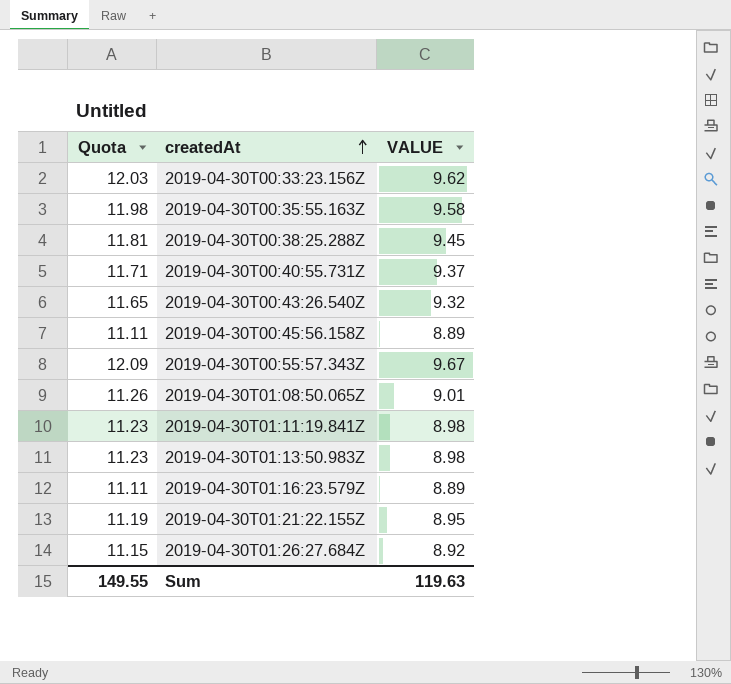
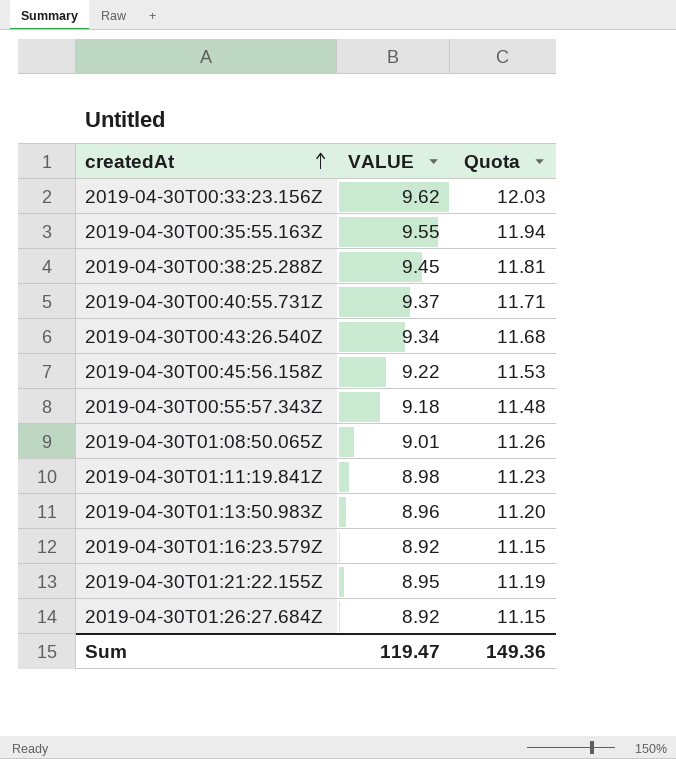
column Quota | position: 1 -> 3
2019-04-30T00:35:55.163Z | VALUE: 9.58 -> 9.55
2019-04-30T00:35:55.163Z | Quota: 11.98 -> 11.94
2019-04-30T00:43:26.540Z | VALUE: 9.32 -> 9.34
2019-04-30T00:43:26.540Z | Quota: 11.65 -> 11.68
2019-04-30T00:45:56.158Z | VALUE: 8.89 -> 9.22
2019-04-30T00:45:56.158Z | Quota: 11.11 -> 11.53
2019-04-30T00:55:57.343Z | VALUE: 9.67 -> 9.18
2019-04-30T00:55:57.343Z | Quota: 12.09 -> 11.48
2019-04-30T01:13:50.983Z | VALUE: 8.98 -> 8.96
2019-04-30T01:13:50.983Z | Quota: 11.23 -> 11.20
2019-04-30T01:16:23.579Z | VALUE: 8.89 -> 8.92
2019-04-30T01:16:23.579Z | Quota: 11.11 -> 11.15
Sum | VALUE: 119.63 -> 119.47
Sum | Quota: 149.55 -> 149.36

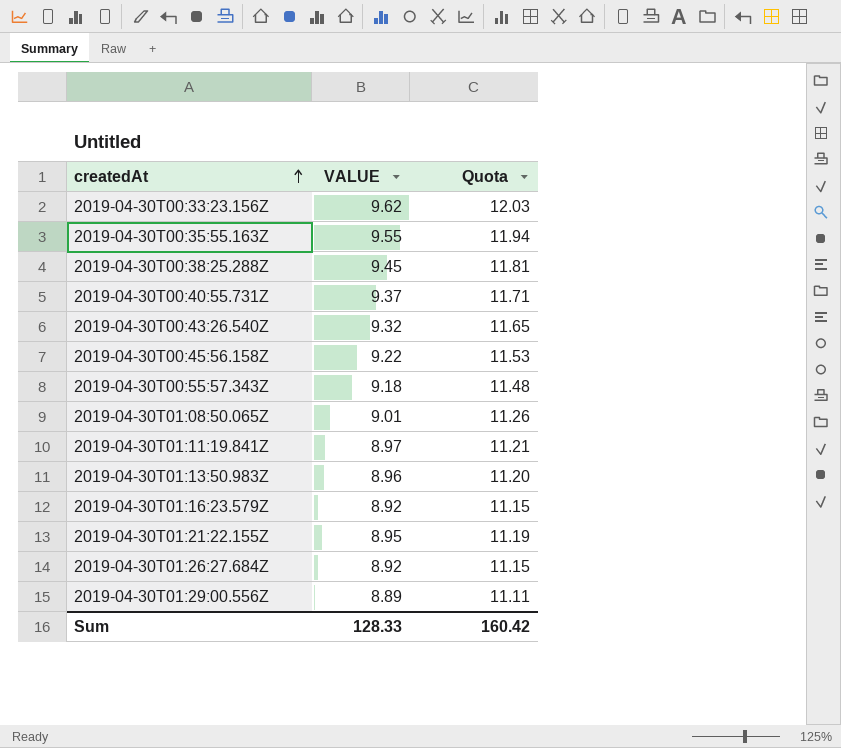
2019-04-30T00:43:26.540Z | VALUE: 9.34 -> 9.32
2019-04-30T00:43:26.540Z | Quota: 11.68 -> 11.65
2019-04-30T01:11:19.841Z | VALUE: 8.98 -> 8.97
2019-04-30T01:11:19.841Z | Quota: 11.23 -> 11.21
row 2019-04-30T01:29:00.556Z: none -> 8.89 | 11.11
Sum | VALUE: 119.47 -> 128.33
Sum | Quota: 149.36 -> 160.42

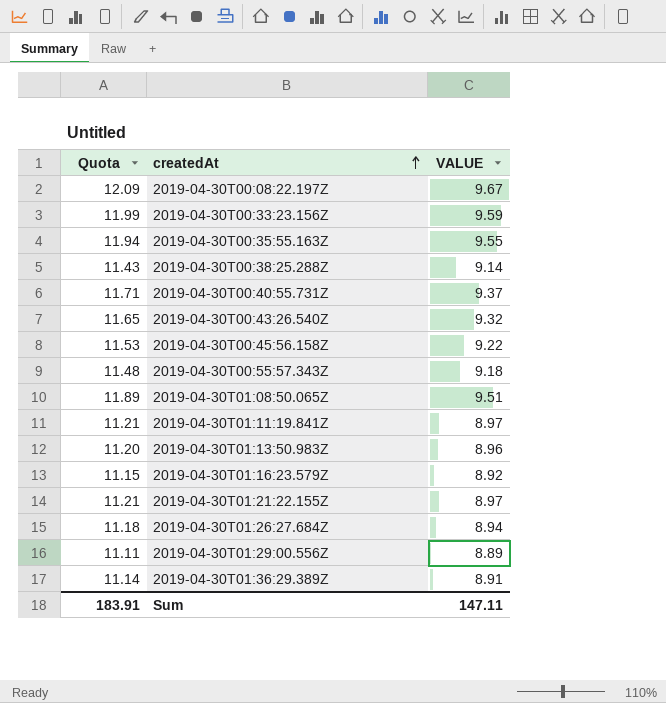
column Quota | position: 3 -> 1
row 2019-04-30T00:08:22.197Z: none -> 12.09 | 9.67
2019-04-30T00:33:23.156Z | Quota: 12.03 -> 11.99
2019-04-30T00:33:23.156Z | VALUE: 9.62 -> 9.59
2019-04-30T00:38:25.288Z | Quota: 11.81 -> 11.43
2019-04-30T00:38:25.288Z | VALUE: 9.45 -> 9.14
2019-04-30T01:08:50.065Z | Quota: 11.26 -> 11.89
2019-04-30T01:08:50.065Z | VALUE: 9.01 -> 9.51
2019-04-30T01:21:22.155Z | Quota: 11.19 -> 11.21
2019-04-30T01:21:22.155Z | VALUE: 8.95 -> 8.97
2019-04-30T01:26:27.684Z | Quota: 11.15 -> 11.18
2019-04-30T01:26:27.684Z | VALUE: 8.92 -> 8.94
row 2019-04-30T01:36:29.389Z: none -> 11.14 | 8.91
Sum | Quota: 160.42 -> 183.91
Sum | VALUE: 128.33 -> 147.11

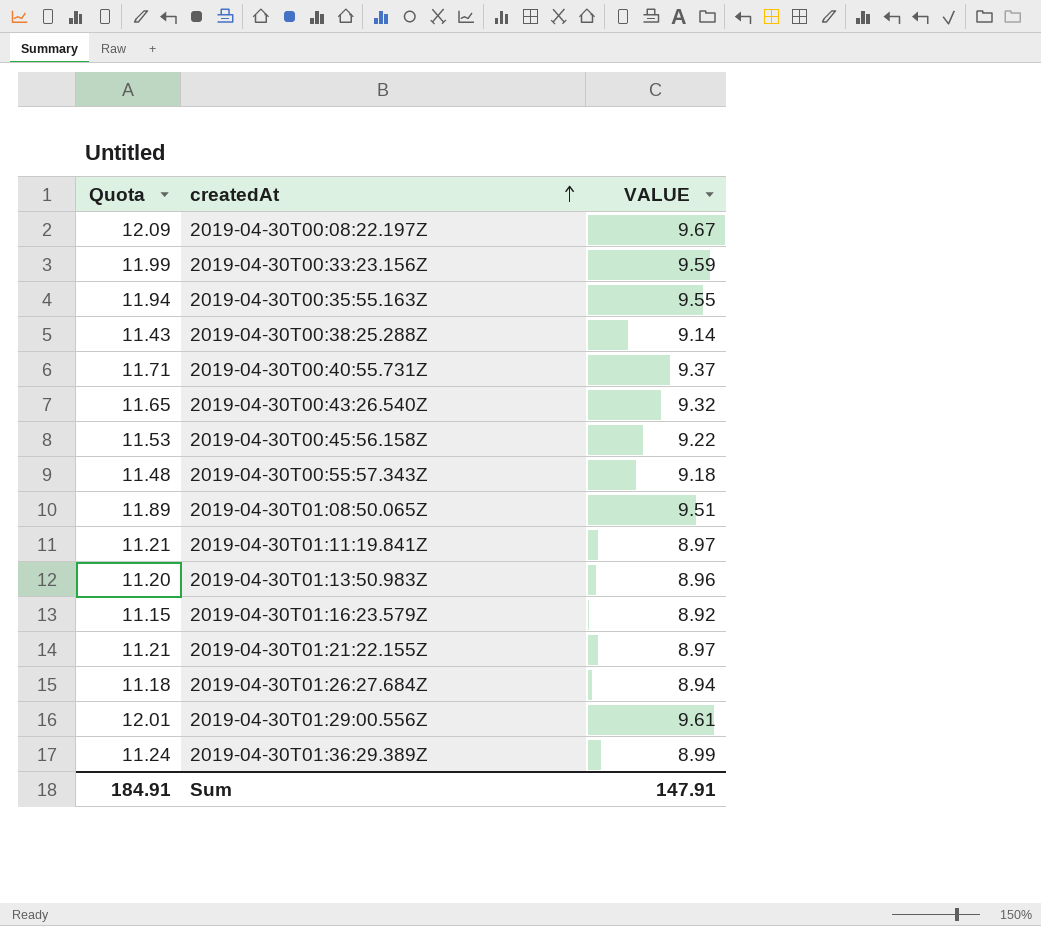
2019-04-30T01:29:00.556Z | Quota: 11.11 -> 12.01
2019-04-30T01:29:00.556Z | VALUE: 8.89 -> 9.61
2019-04-30T01:36:29.389Z | Quota: 11.14 -> 11.24
2019-04-30T01:36:29.389Z | VALUE: 8.91 -> 8.99
Sum | Quota: 183.91 -> 184.91
Sum | VALUE: 147.11 -> 147.91

